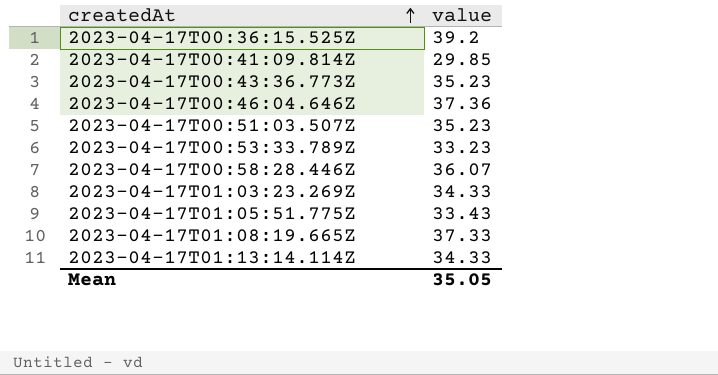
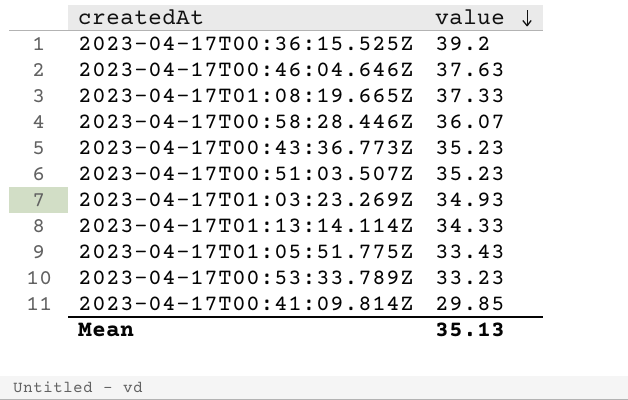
row order: createdAt ascending -> value descending
2023-04-17T00:46:04.646Z | value: 37.36 -> 37.63
2023-04-17T01:03:23.269Z | value: 34.33 -> 34.93
Mean | value: 35.05 -> 35.13

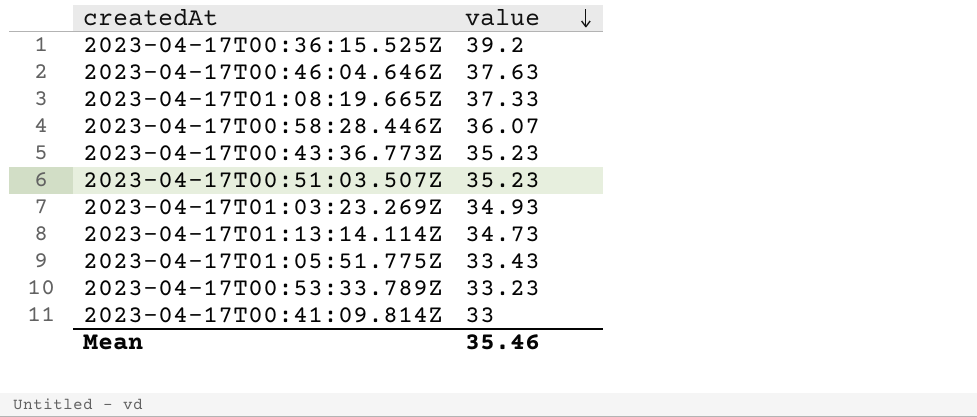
2023-04-17T01:13:14.114Z | value: 34.33 -> 34.73
2023-04-17T00:41:09.814Z | value: 29.85 -> 33
Mean | value: 35.13 -> 35.46

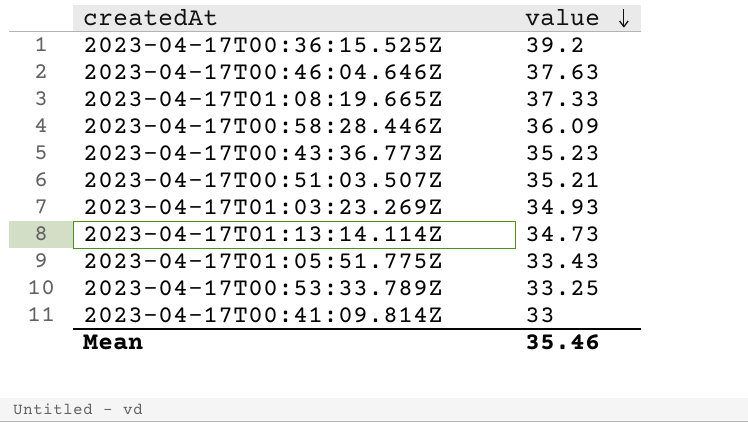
2023-04-17T00:58:28.446Z | value: 36.07 -> 36.09
2023-04-17T00:51:03.507Z | value: 35.23 -> 35.21
2023-04-17T00:53:33.789Z | value: 33.23 -> 33.25

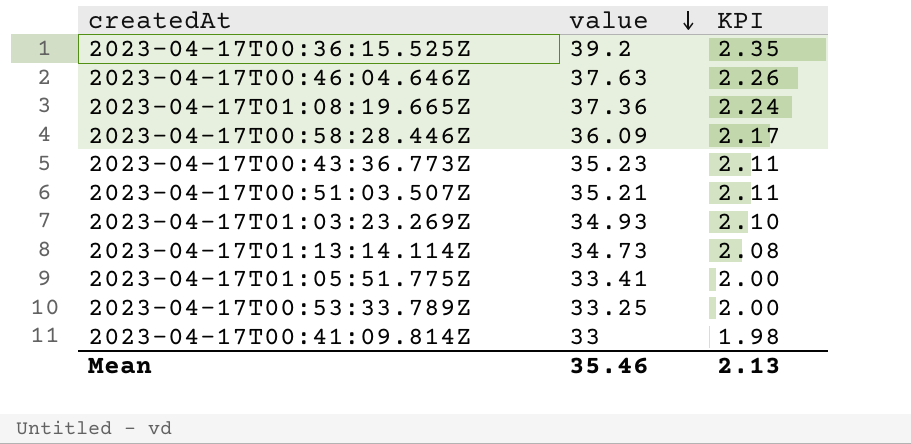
column KPI | formula: none -> [value] * 0.06
2023-04-17T01:08:19.665Z | value: 37.33 -> 37.36
2023-04-17T01:05:51.775Z | value: 33.43 -> 33.41

